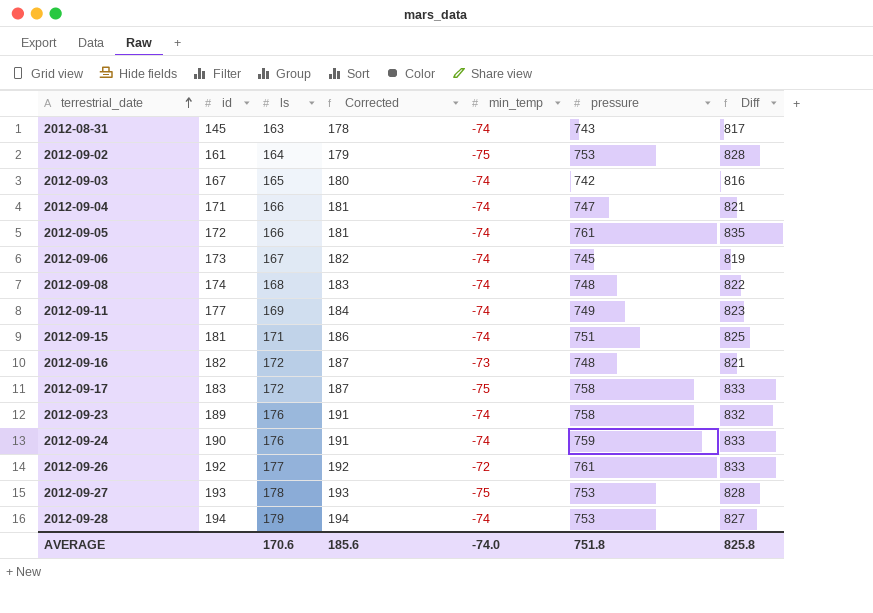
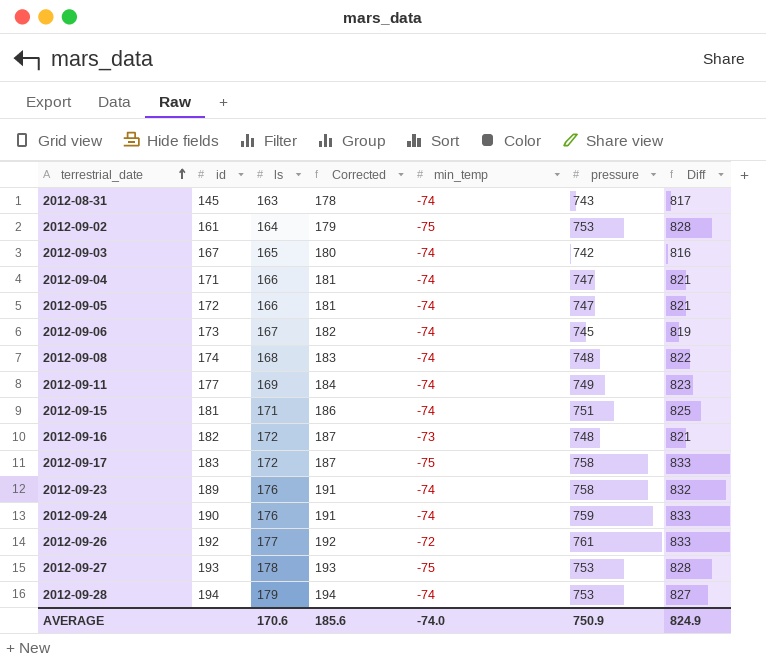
2012-09-05 | pressure: 761 -> 747
2012-09-05 | Diff: 835 -> 821
AVERAGE | pressure: 751.8 -> 750.9
AVERAGE | Diff: 825.8 -> 824.9

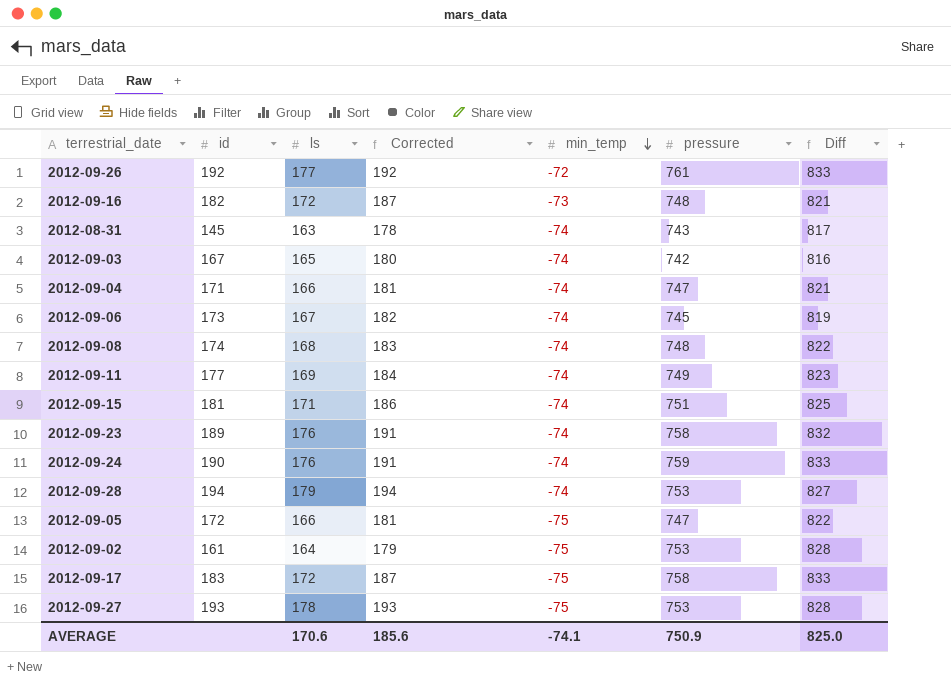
row order: terrestrial_date ascending -> min_temp descending
2012-09-05 | min_temp: -74 -> -75
2012-09-05 | Diff: 821 -> 822
AVERAGE | min_temp: -74.0 -> -74.1
AVERAGE | Diff: 824.9 -> 825.0

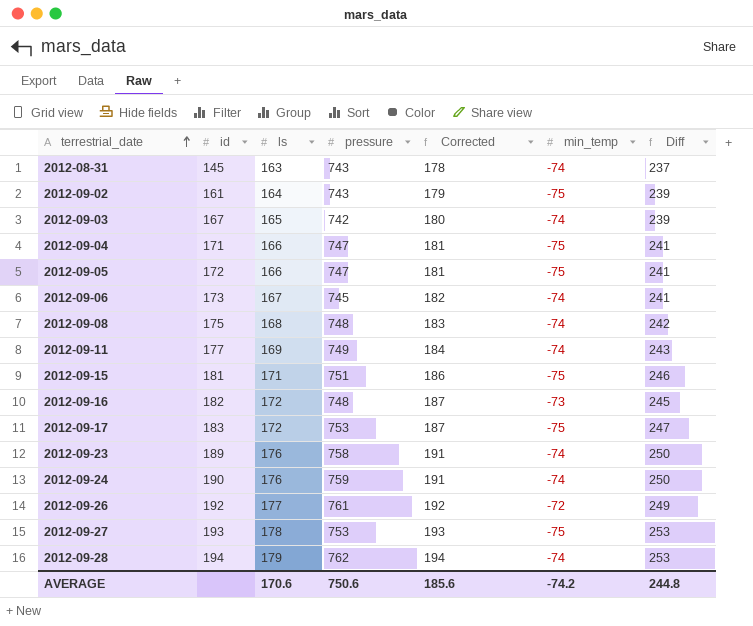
row order: min_temp descending -> terrestrial_date ascending
column pressure | position: 6 -> 4
column Diff | formula: [pressure] - [min_temp] -> [ls] - [min_temp]
2012-09-02 | pressure: 753 -> 743
2012-09-04 | min_temp: -74 -> -75
2012-09-08 | id: 174 -> 175
2012-09-15 | min_temp: -74 -> -75
2012-09-17 | pressure: 758 -> 753
2012-09-28 | pressure: 753 -> 762
AVERAGE | pressure: 750.9 -> 750.6
AVERAGE | min_temp: -74.1 -> -74.2
AVERAGE | Diff: 825.0 -> 244.8

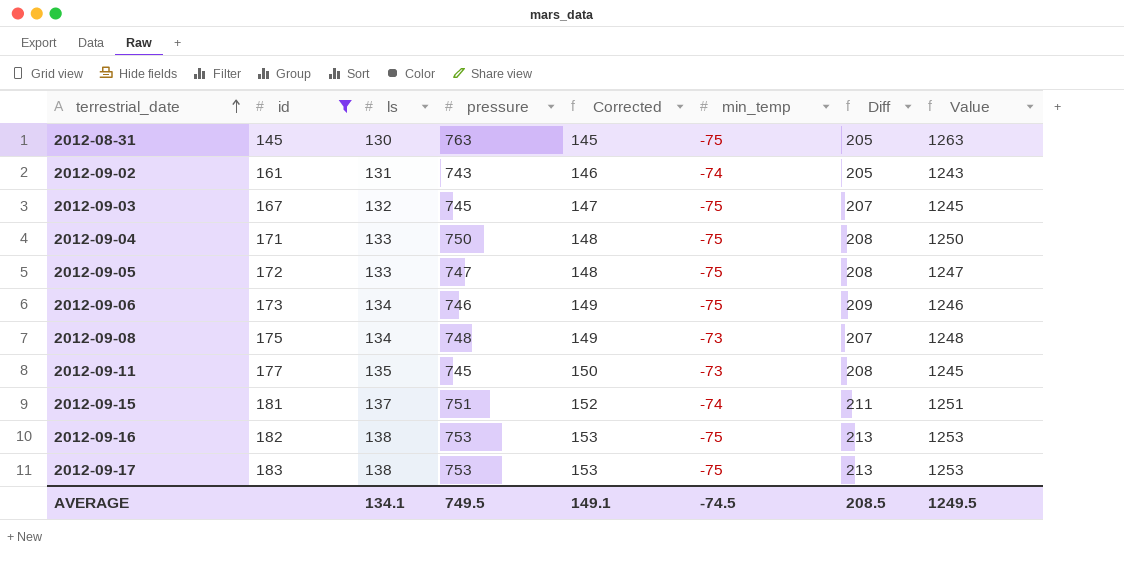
filter: none -> id <= 183
column Value | formula: none -> [pressure] + 500
2012-08-31 | ls: 163 -> 130
2012-08-31 | pressure: 743 -> 763
2012-08-31 | Corrected: 178 -> 145
2012-08-31 | min_temp: -74 -> -75
2012-08-31 | Diff: 237 -> 205
2012-09-02 | ls: 164 -> 131
2012-09-02 | Corrected: 179 -> 146
2012-09-02 | min_temp: -75 -> -74
2012-09-02 | Diff: 239 -> 205
2012-09-03 | ls: 165 -> 132
2012-09-03 | pressure: 742 -> 745
2012-09-03 | Corrected: 180 -> 147
2012-09-03 | min_temp: -74 -> -75
2012-09-03 | Diff: 239 -> 207
2012-09-04 | ls: 166 -> 133
2012-09-04 | pressure: 747 -> 750
2012-09-04 | Corrected: 181 -> 148
2012-09-04 | Diff: 241 -> 208
2012-09-05 | ls: 166 -> 133
2012-09-05 | Corrected: 181 -> 148
2012-09-05 | Diff: 241 -> 208
2012-09-06 | ls: 167 -> 134
2012-09-06 | pressure: 745 -> 746
2012-09-06 | Corrected: 182 -> 149
2012-09-06 | min_temp: -74 -> -75
2012-09-06 | Diff: 241 -> 209
2012-09-08 | ls: 168 -> 134
2012-09-08 | Corrected: 183 -> 149
2012-09-08 | min_temp: -74 -> -73
2012-09-08 | Diff: 242 -> 207
2012-09-11 | ls: 169 -> 135
2012-09-11 | pressure: 749 -> 745
2012-09-11 | Corrected: 184 -> 150
2012-09-11 | min_temp: -74 -> -73
2012-09-11 | Diff: 243 -> 208
2012-09-15 | ls: 171 -> 137
2012-09-15 | Corrected: 186 -> 152
2012-09-15 | min_temp: -75 -> -74
2012-09-15 | Diff: 246 -> 211
2012-09-16 | ls: 172 -> 138
2012-09-16 | pressure: 748 -> 753
2012-09-16 | Corrected: 187 -> 153
2012-09-16 | min_temp: -73 -> -75
2012-09-16 | Diff: 245 -> 213
2012-09-17 | ls: 172 -> 138
2012-09-17 | Corrected: 187 -> 153
2012-09-17 | Diff: 247 -> 213
AVERAGE | ls: 170.6 -> 134.1
AVERAGE | pressure: 750.6 -> 749.5
AVERAGE | Corrected: 185.6 -> 149.1
AVERAGE | min_temp: -74.2 -> -74.5
AVERAGE | Diff: 244.8 -> 208.5

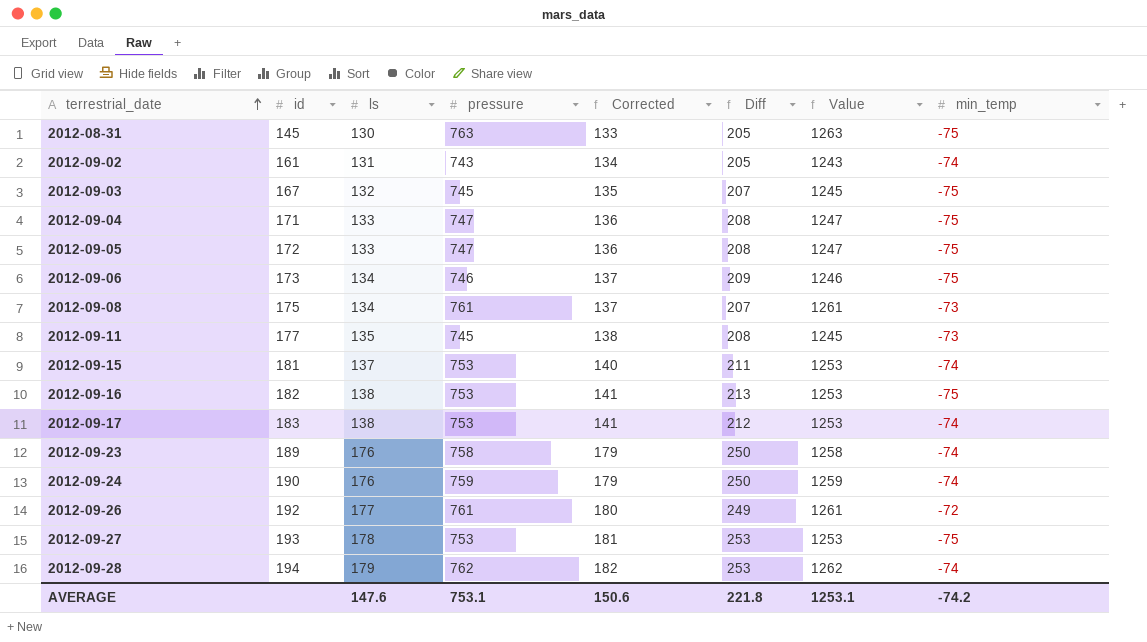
filter: id <= 183 -> none
column Corrected | formula: [ls] + 15 -> [ls] + 3
column min_temp | position: 6 -> 8
2012-09-04 | pressure: 750 -> 747
2012-09-04 | Value: 1250 -> 1247
2012-09-08 | pressure: 748 -> 761
2012-09-08 | Value: 1248 -> 1261
2012-09-15 | pressure: 751 -> 753
2012-09-15 | Value: 1251 -> 1253
2012-09-17 | Diff: 213 -> 212
2012-09-17 | min_temp: -75 -> -74
AVERAGE | ls: 134.1 -> 147.6
AVERAGE | pressure: 749.5 -> 753.1
AVERAGE | Corrected: 149.1 -> 150.6
AVERAGE | Diff: 208.5 -> 221.8
AVERAGE | Value: 1249.5 -> 1253.1
AVERAGE | min_temp: -74.5 -> -74.2

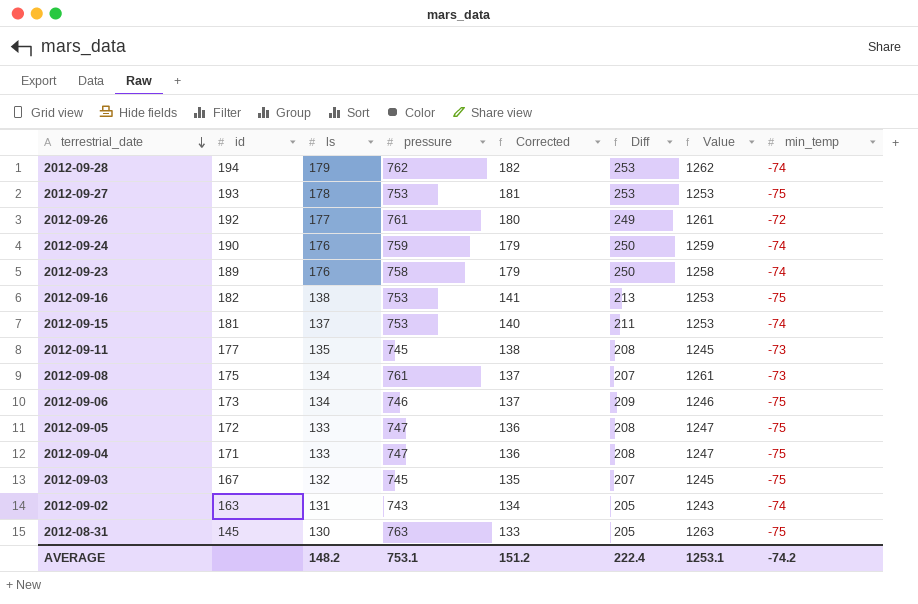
row order: terrestrial_date ascending -> terrestrial_date descending
row 2012-09-17: 183 | 138 | 753 | 141 | 212 | 1253 | -74 -> none
2012-09-02 | id: 161 -> 163
AVERAGE | ls: 147.6 -> 148.2
AVERAGE | Corrected: 150.6 -> 151.2
AVERAGE | Diff: 221.8 -> 222.4

